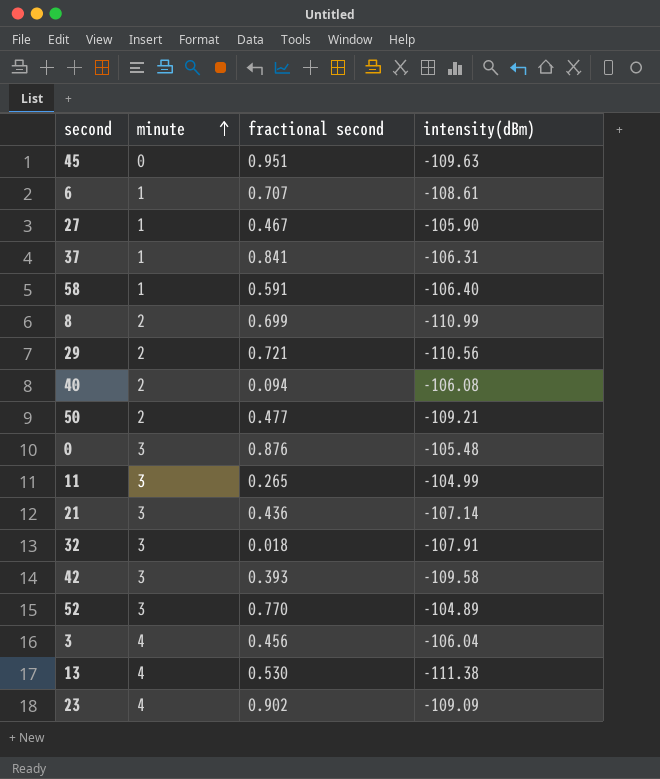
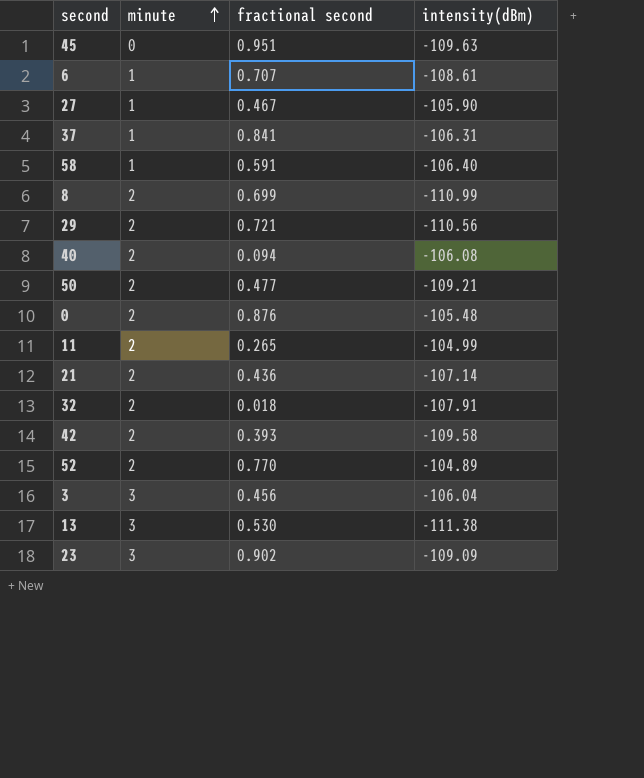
0 | minute: 3 -> 2
11 | minute: 3 -> 2
21 | minute: 3 -> 2
32 | minute: 3 -> 2
42 | minute: 3 -> 2
52 | minute: 3 -> 2
3 | minute: 4 -> 3
13 | minute: 4 -> 3
23 | minute: 4 -> 3

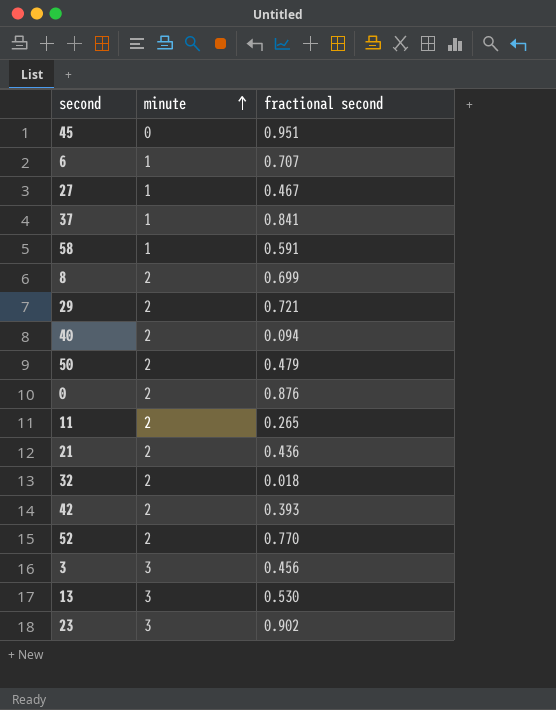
column intensity(dBm) | position: 4 -> none
50 | fractional second: 0.477 -> 0.479

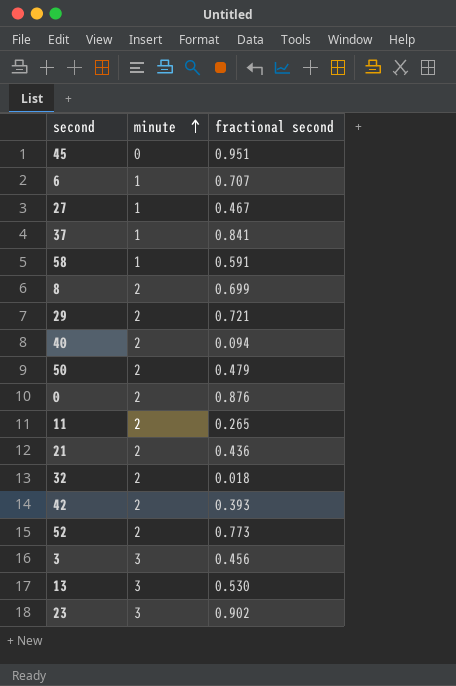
52 | fractional second: 0.770 -> 0.773

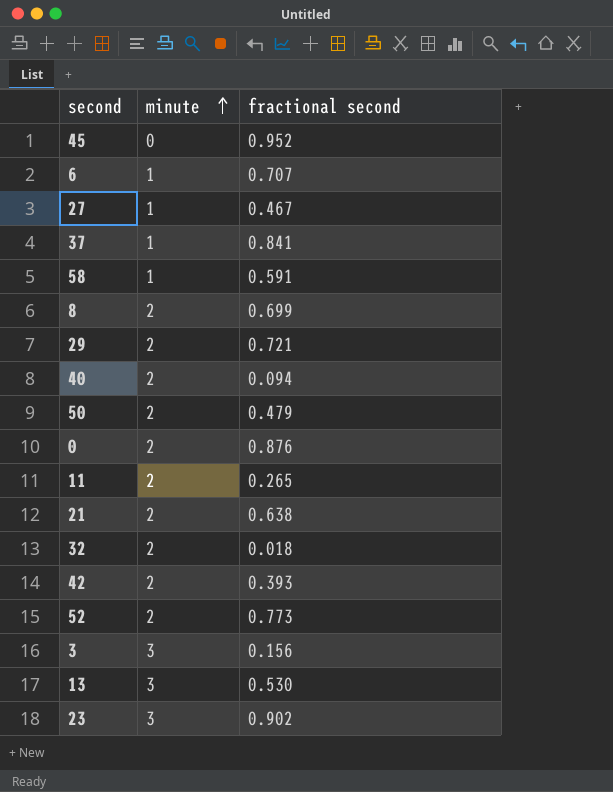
45 | fractional second: 0.951 -> 0.952
21 | fractional second: 0.436 -> 0.638
3 | fractional second: 0.456 -> 0.156

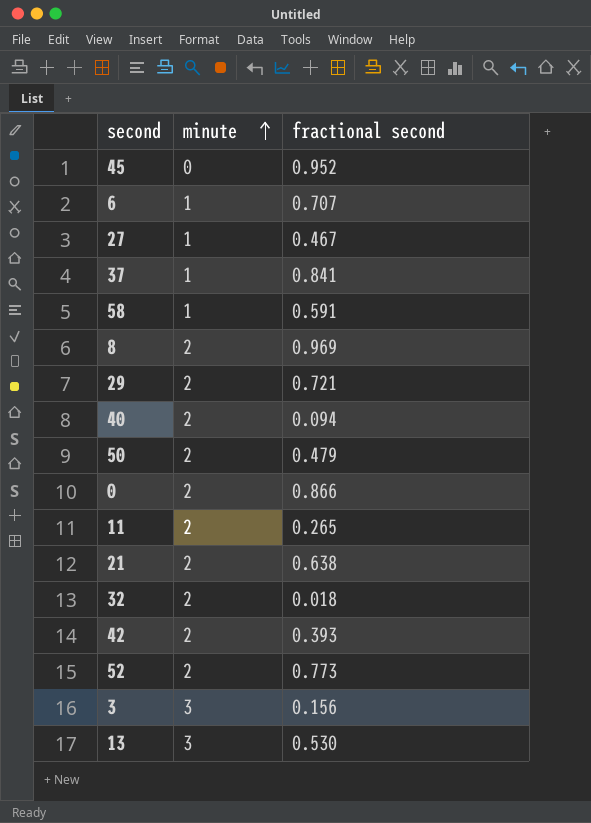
row 23: 3 | 0.902 -> none
8 | fractional second: 0.699 -> 0.969
0 | fractional second: 0.876 -> 0.866

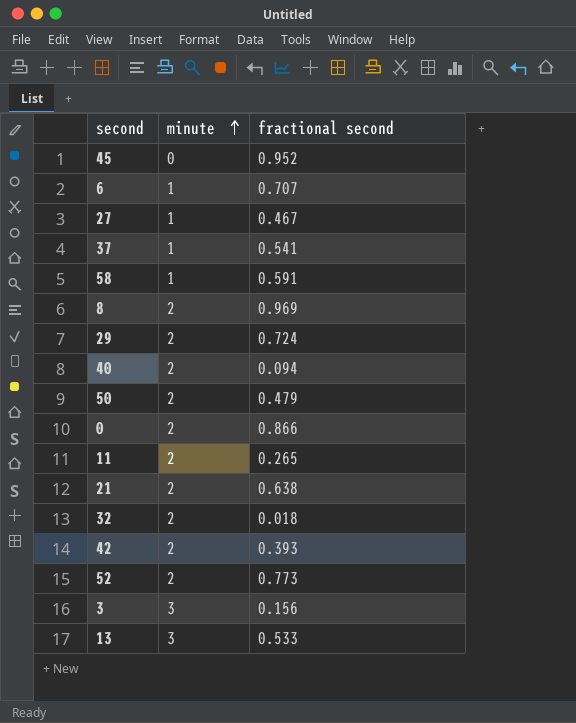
37 | fractional second: 0.841 -> 0.541
29 | fractional second: 0.721 -> 0.724
13 | fractional second: 0.530 -> 0.533

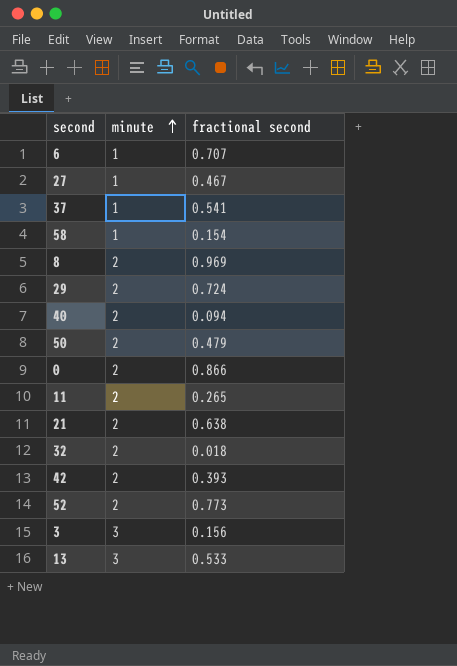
row 45: 0 | 0.952 -> none
58 | fractional second: 0.591 -> 0.154

